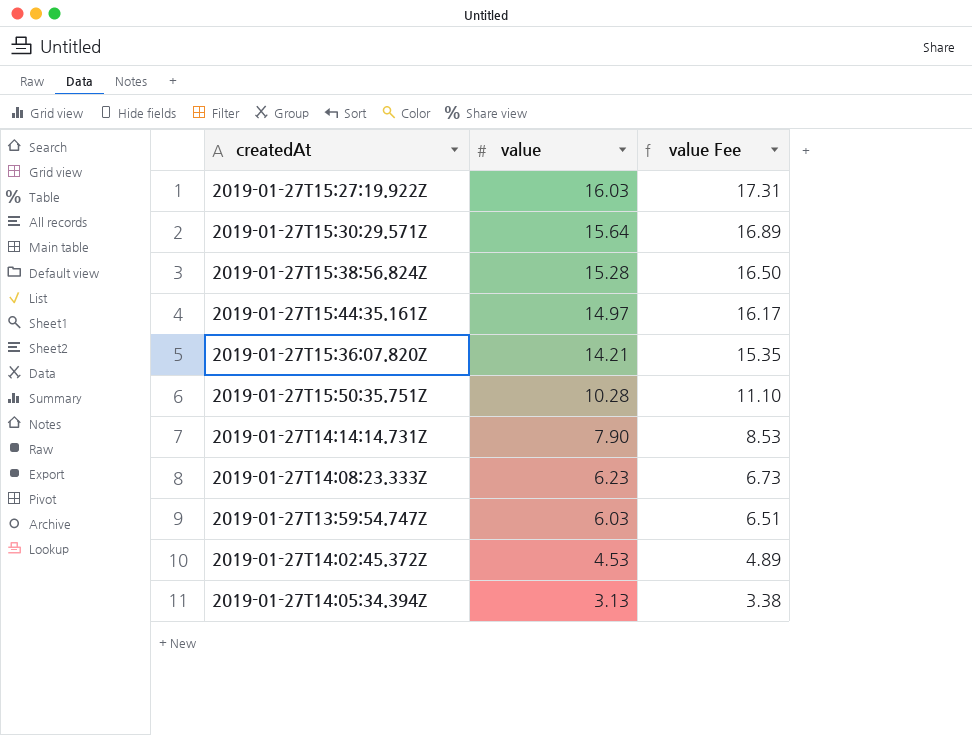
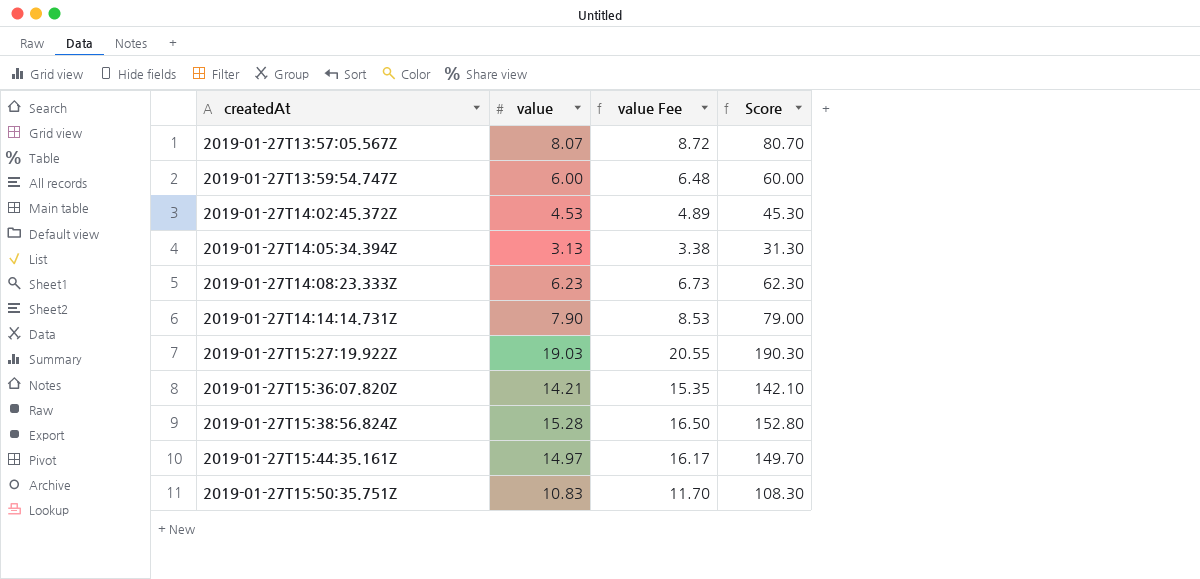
row order: value descending -> createdAt ascending
column Score | formula: none -> [value] * 10
row 2019-01-27T15:30:29.571Z: 15.64 | 16.89 -> none
row 2019-01-27T13:57:05.567Z: none -> 8.07 | 8.72 | 80.70
2019-01-27T13:59:54.747Z | value: 6.03 -> 6.00
2019-01-27T13:59:54.747Z | value Fee: 6.51 -> 6.48
2019-01-27T15:27:19.922Z | value: 16.03 -> 19.03
2019-01-27T15:27:19.922Z | value Fee: 17.31 -> 20.55
2019-01-27T15:50:35.751Z | value: 10.28 -> 10.83
2019-01-27T15:50:35.751Z | value Fee: 11.10 -> 11.70

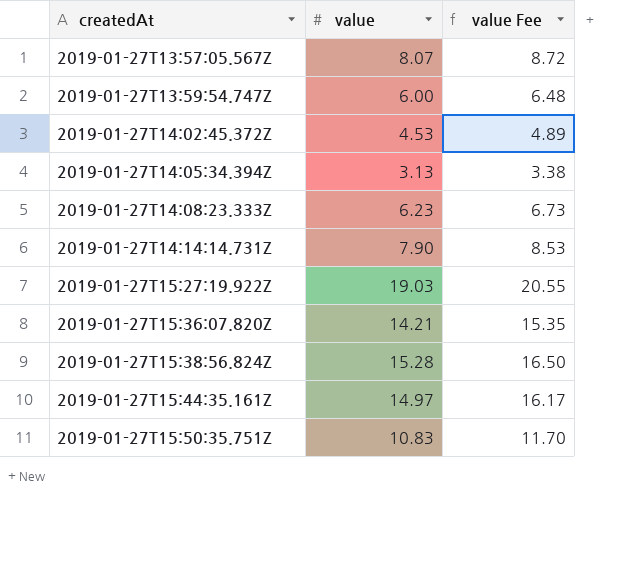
column Score | formula: [value] * 10 -> none

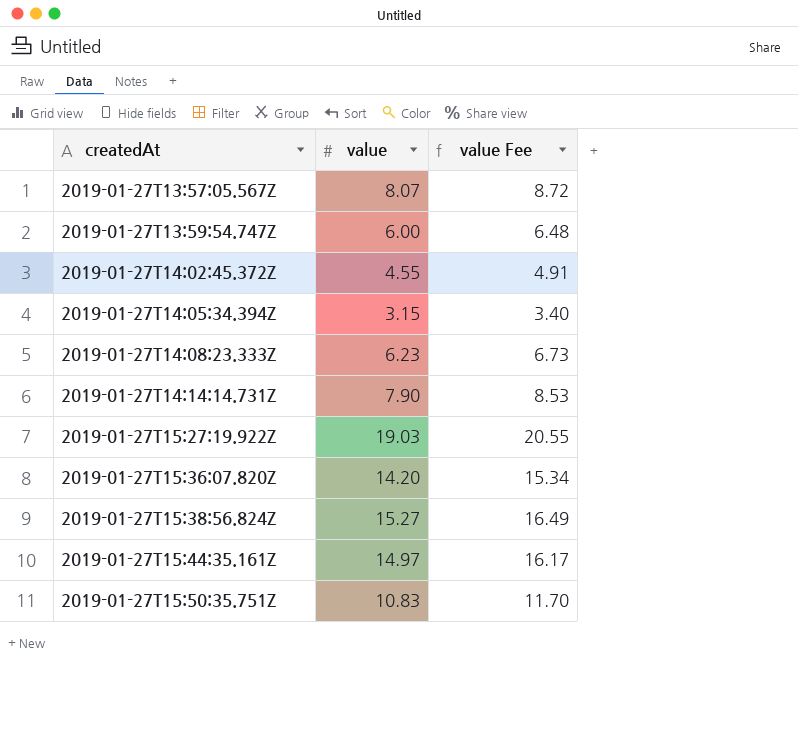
2019-01-27T14:02:45.372Z | value: 4.53 -> 4.55
2019-01-27T14:02:45.372Z | value Fee: 4.89 -> 4.91
2019-01-27T14:05:34.394Z | value: 3.13 -> 3.15
2019-01-27T14:05:34.394Z | value Fee: 3.38 -> 3.40
2019-01-27T15:36:07.820Z | value: 14.21 -> 14.20
2019-01-27T15:36:07.820Z | value Fee: 15.35 -> 15.34
2019-01-27T15:38:56.824Z | value: 15.28 -> 15.27
2019-01-27T15:38:56.824Z | value Fee: 16.50 -> 16.49

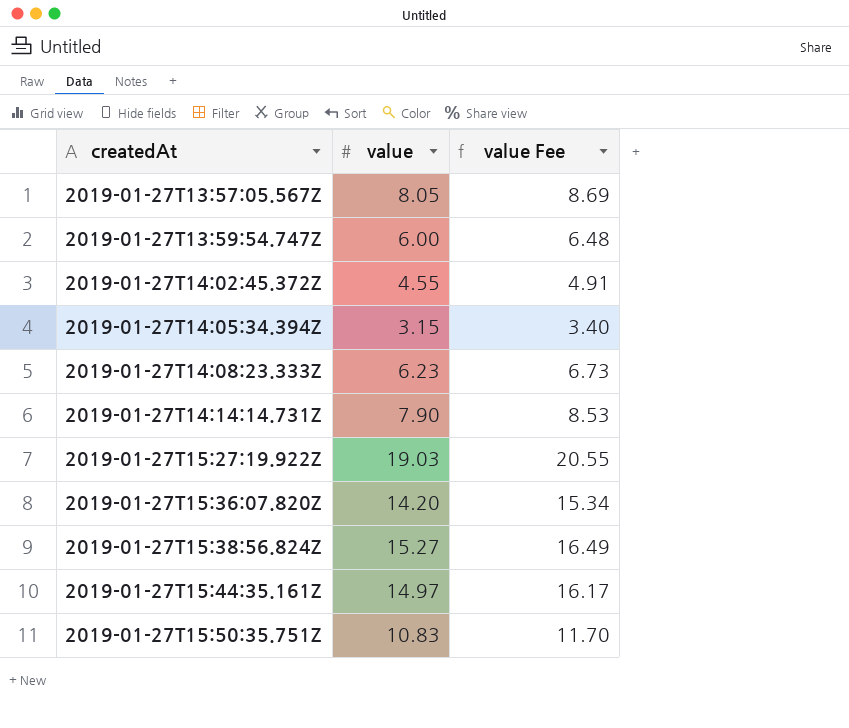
2019-01-27T13:57:05.567Z | value: 8.07 -> 8.05
2019-01-27T13:57:05.567Z | value Fee: 8.72 -> 8.69

